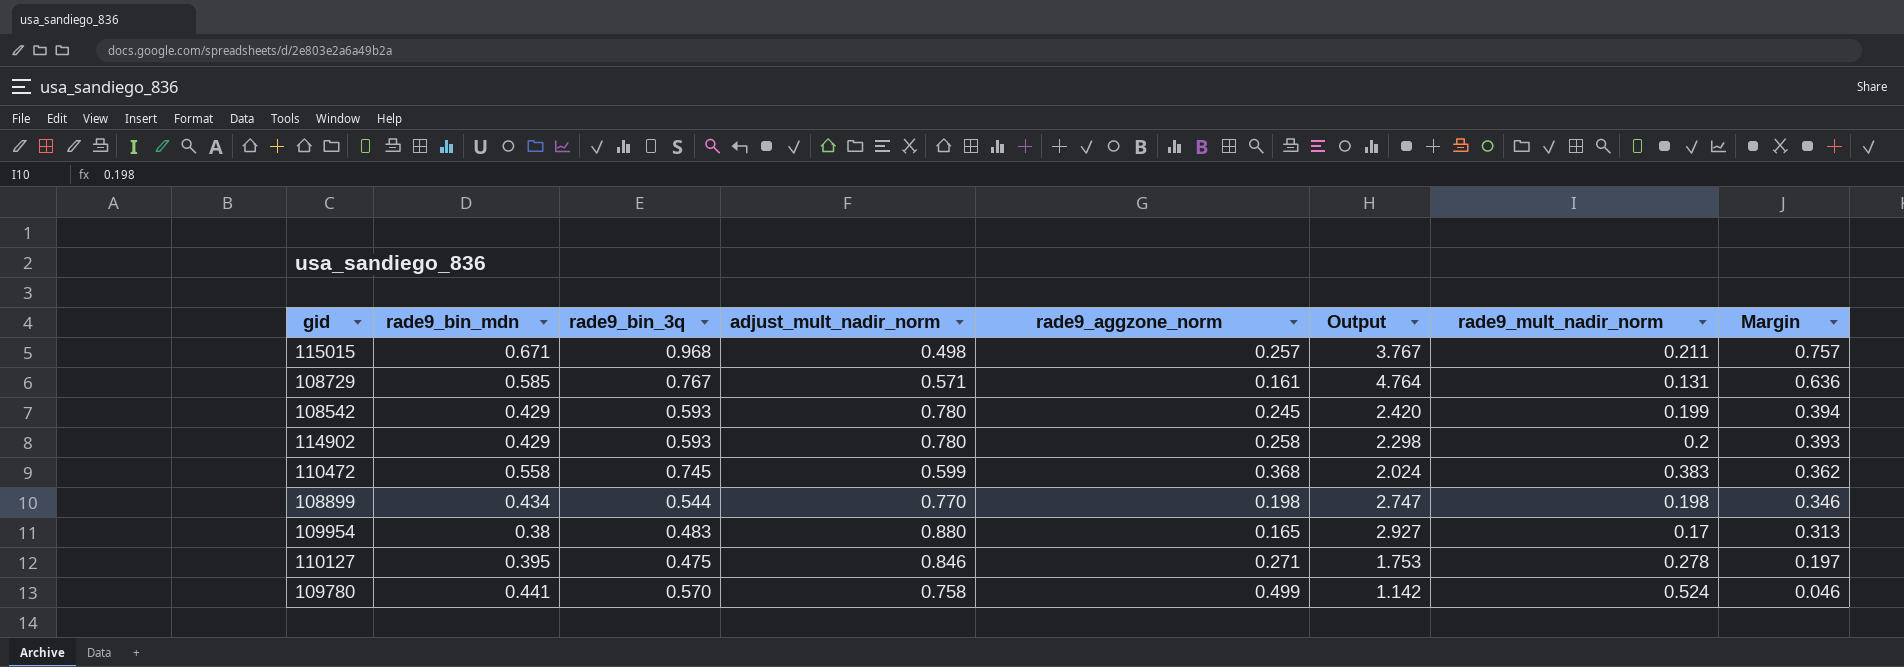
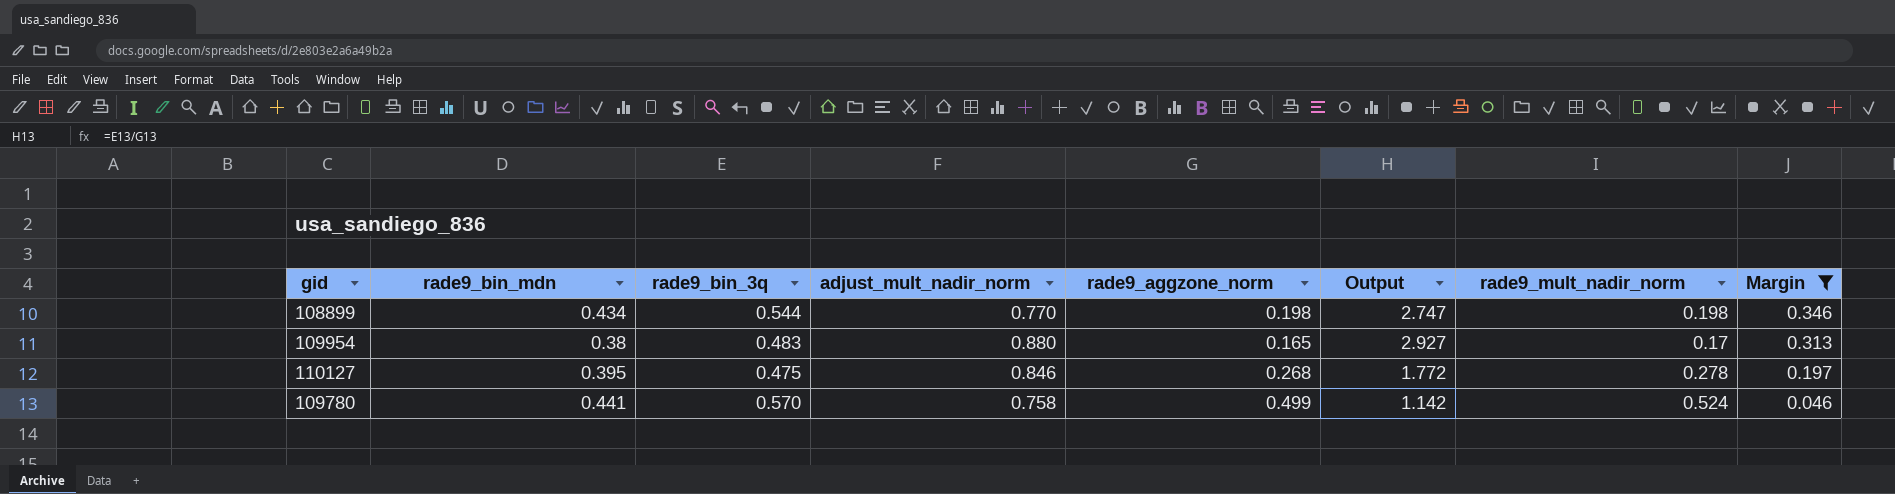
filter: none -> Margin <= 0.346
110127 | rade9_aggzone_norm: 0.271 -> 0.268
110127 | Output: 1.753 -> 1.772

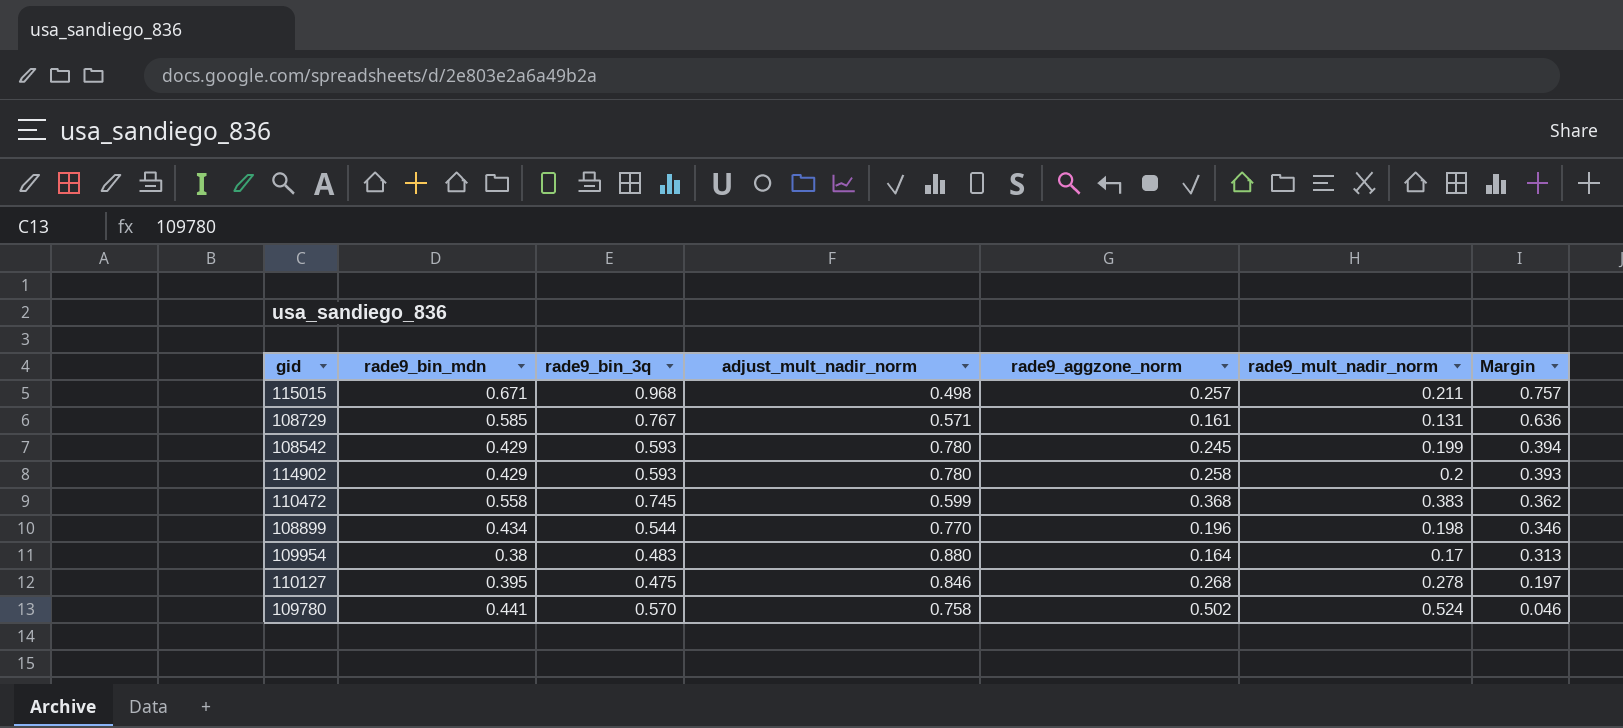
filter: Margin <= 0.346 -> none
column Output | formula: [rade9_bin_3q] / [rade9_aggzone_norm] -> none
108899 | rade9_aggzone_norm: 0.198 -> 0.196
109954 | rade9_aggzone_norm: 0.165 -> 0.164
109780 | rade9_aggzone_norm: 0.499 -> 0.502

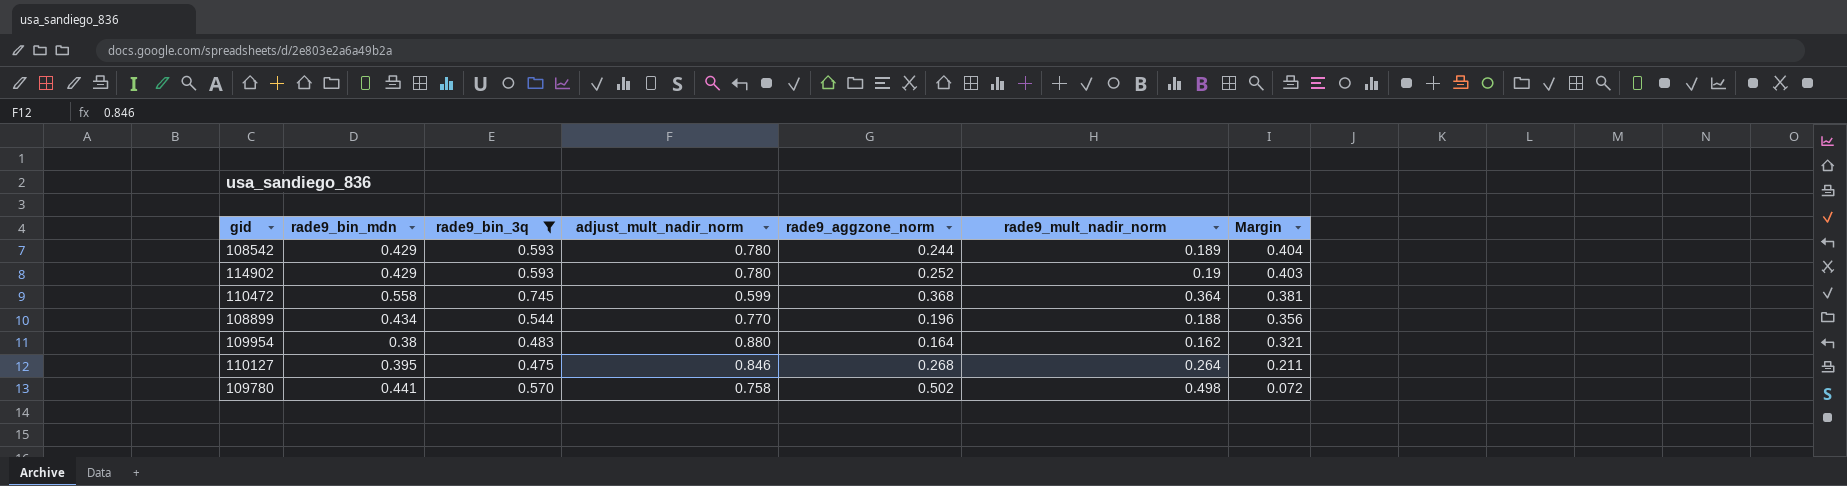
filter: none -> rade9_bin_3q <= 0.745
108542 | rade9_aggzone_norm: 0.245 -> 0.244
108542 | rade9_mult_nadir_norm: 0.199 -> 0.189
108542 | Margin: 0.394 -> 0.404
114902 | rade9_aggzone_norm: 0.258 -> 0.252
114902 | rade9_mult_nadir_norm: 0.2 -> 0.19
114902 | Margin: 0.393 -> 0.403
110472 | rade9_mult_nadir_norm: 0.383 -> 0.364
110472 | Margin: 0.362 -> 0.381
108899 | rade9_mult_nadir_norm: 0.198 -> 0.188
108899 | Margin: 0.346 -> 0.356
109954 | rade9_mult_nadir_norm: 0.17 -> 0.162
109954 | Margin: 0.313 -> 0.321
110127 | rade9_mult_nadir_norm: 0.278 -> 0.264
110127 | Margin: 0.197 -> 0.211
109780 | rade9_mult_nadir_norm: 0.524 -> 0.498
109780 | Margin: 0.046 -> 0.072

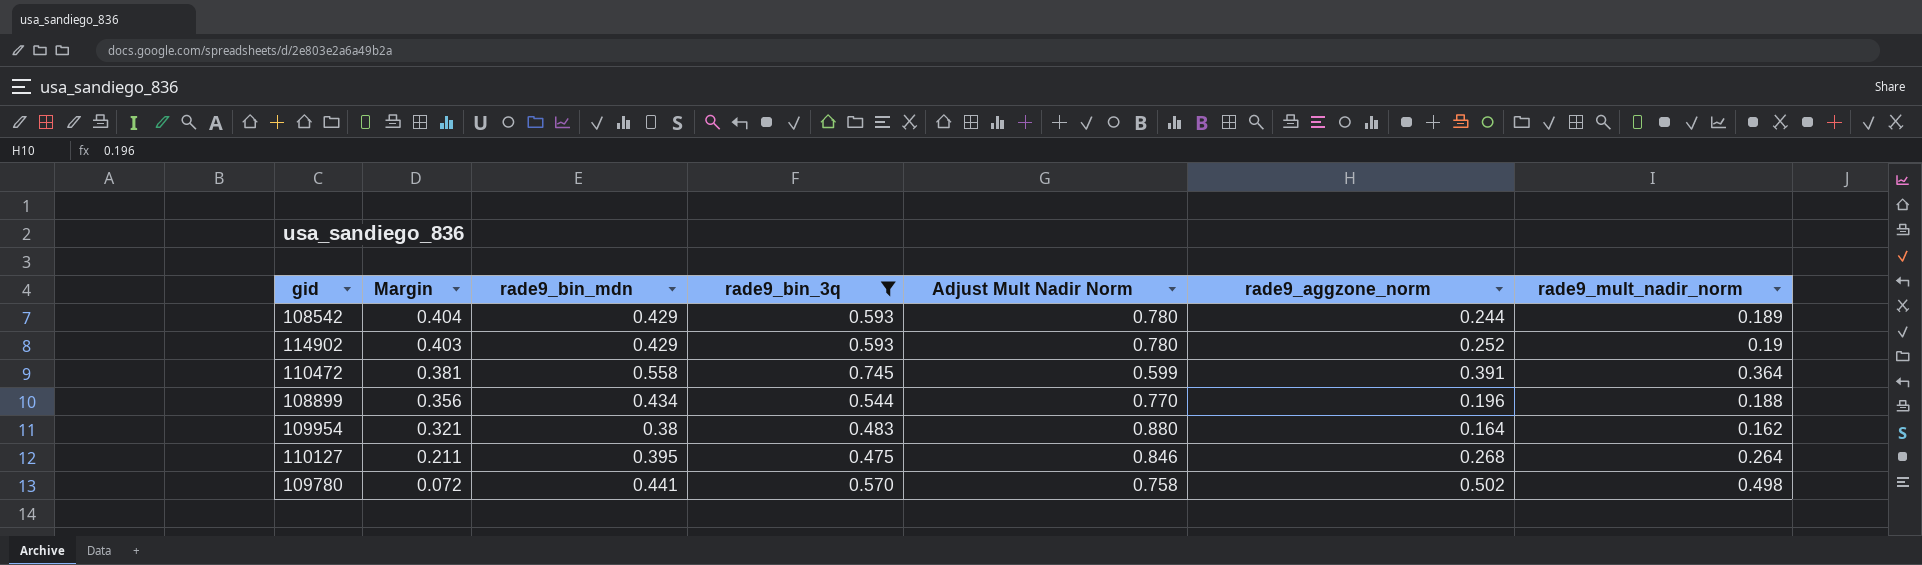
column Margin | position: 7 -> 2
column name: adjust_mult_nadir_norm -> Adjust Mult Nadir Norm
110472 | rade9_aggzone_norm: 0.368 -> 0.391

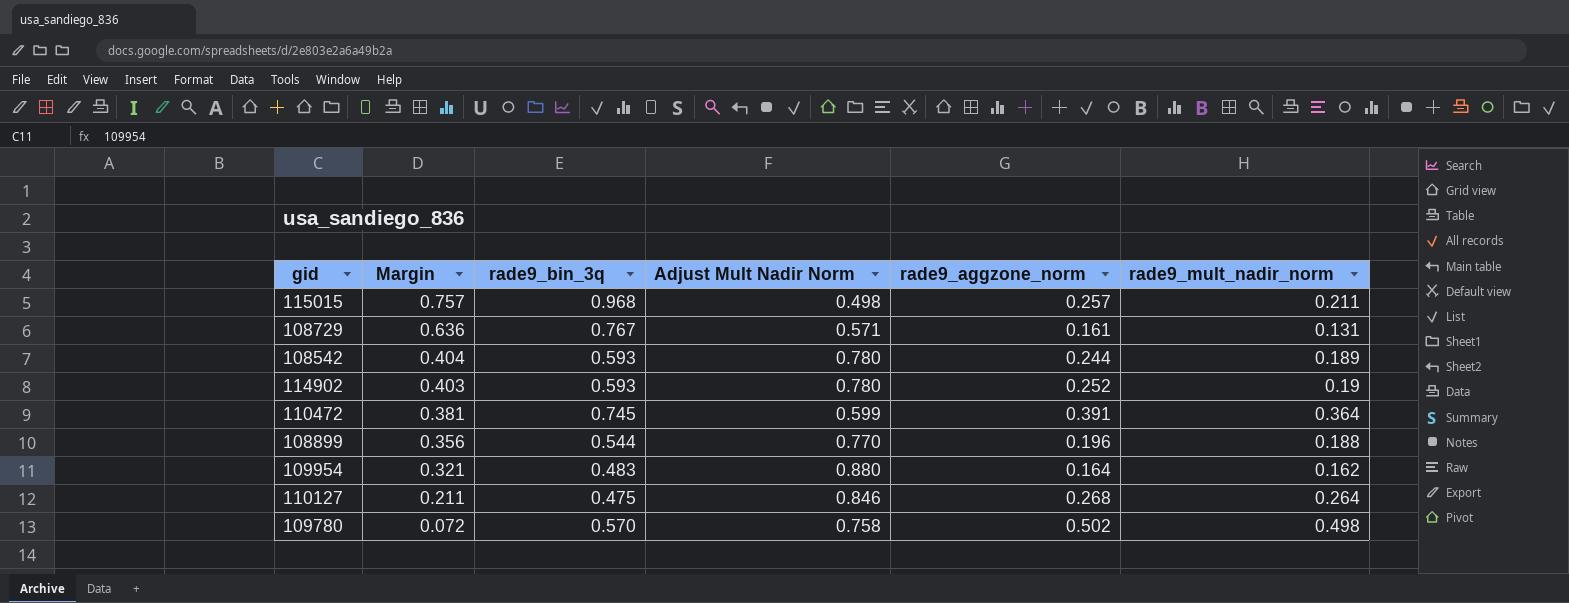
filter: rade9_bin_3q <= 0.745 -> none
column rade9_bin_mdn | position: 3 -> none

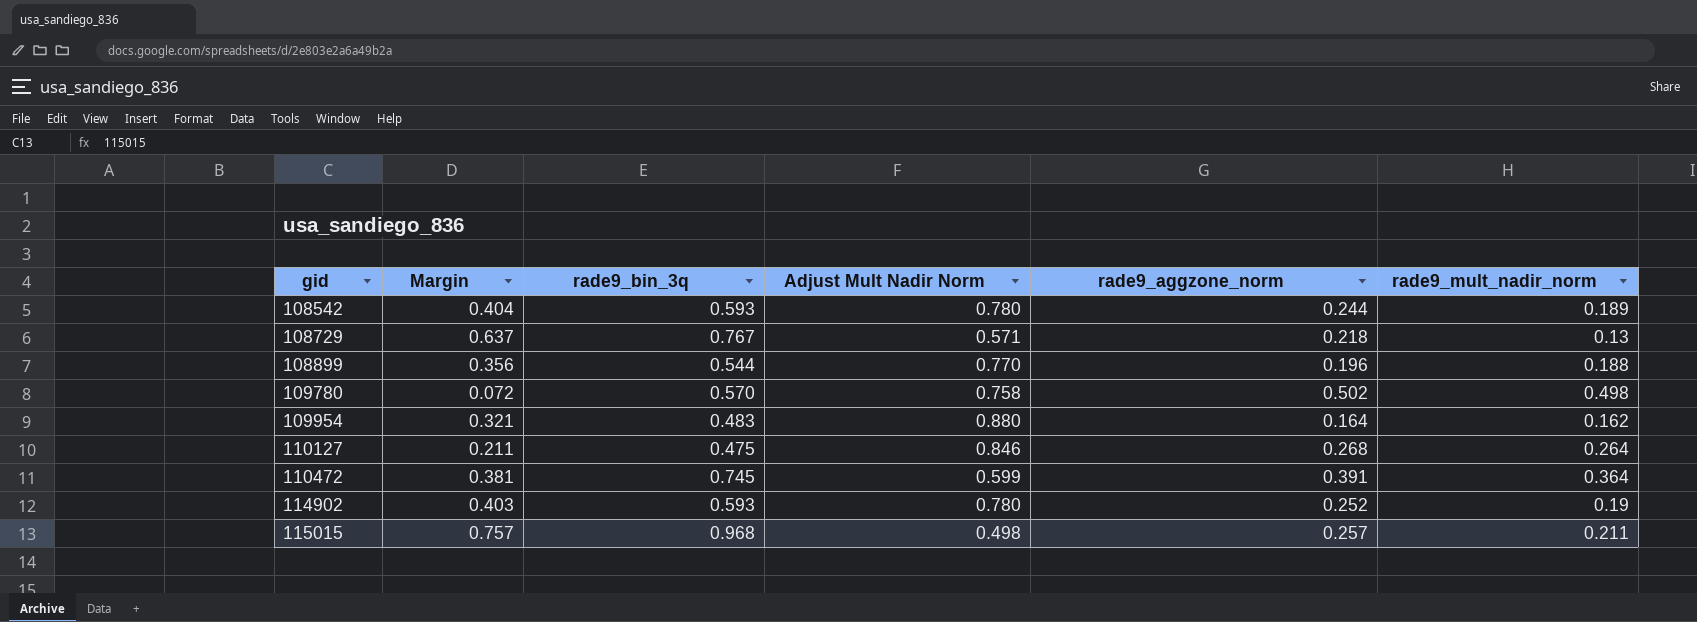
row order: Margin descending -> gid ascending
108729 | Margin: 0.636 -> 0.637
108729 | rade9_aggzone_norm: 0.161 -> 0.218
108729 | rade9_mult_nadir_norm: 0.131 -> 0.13

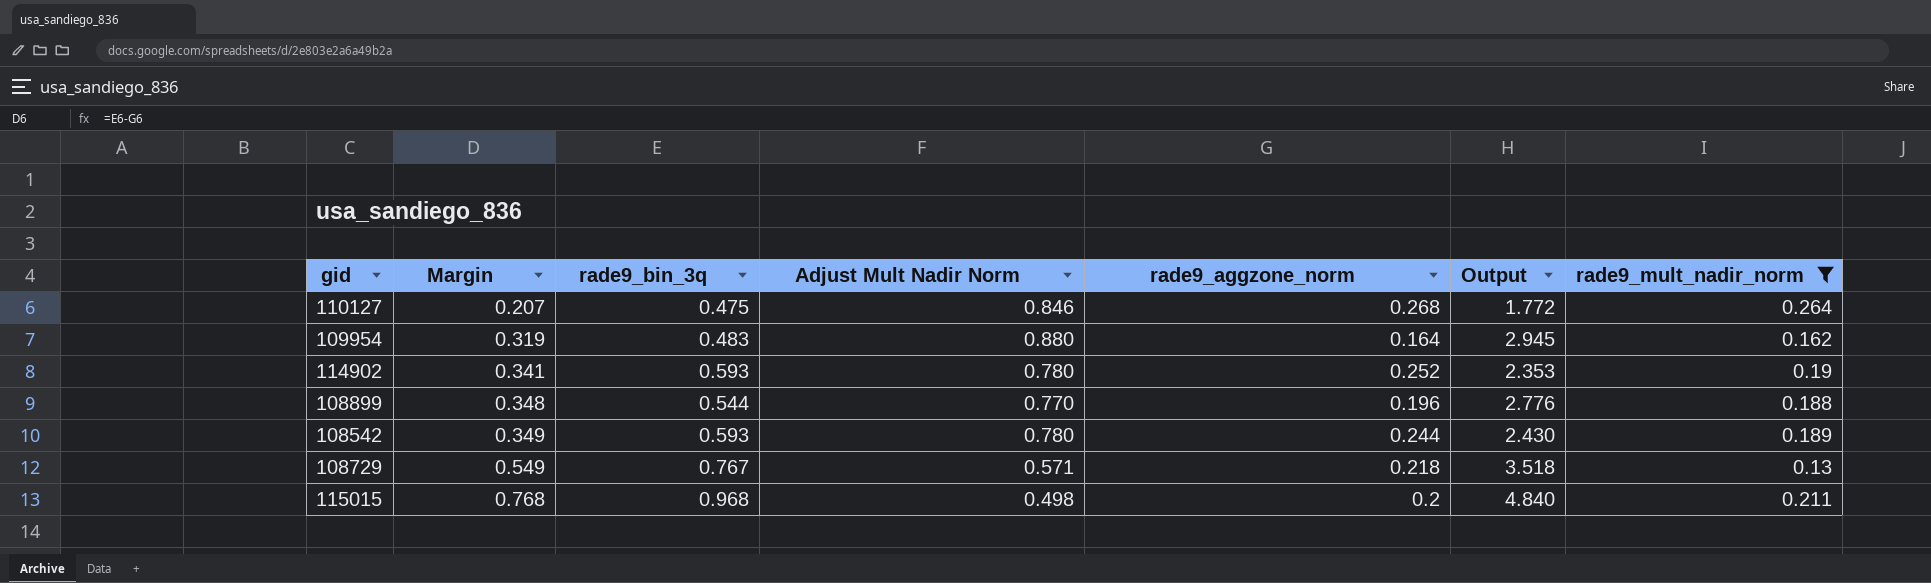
filter: none -> rade9_mult_nadir_norm <= 0.264
row order: gid ascending -> Margin ascending
column Margin | formula: [rade9_bin_3q] - [rade9_mult_nadir_norm] -> [rade9_bin_3q] - [rade9_aggzone_norm]
column Output | formula: none -> [rade9_bin_3q] / [rade9_aggzone_norm]
115015 | rade9_aggzone_norm: 0.257 -> 0.2

